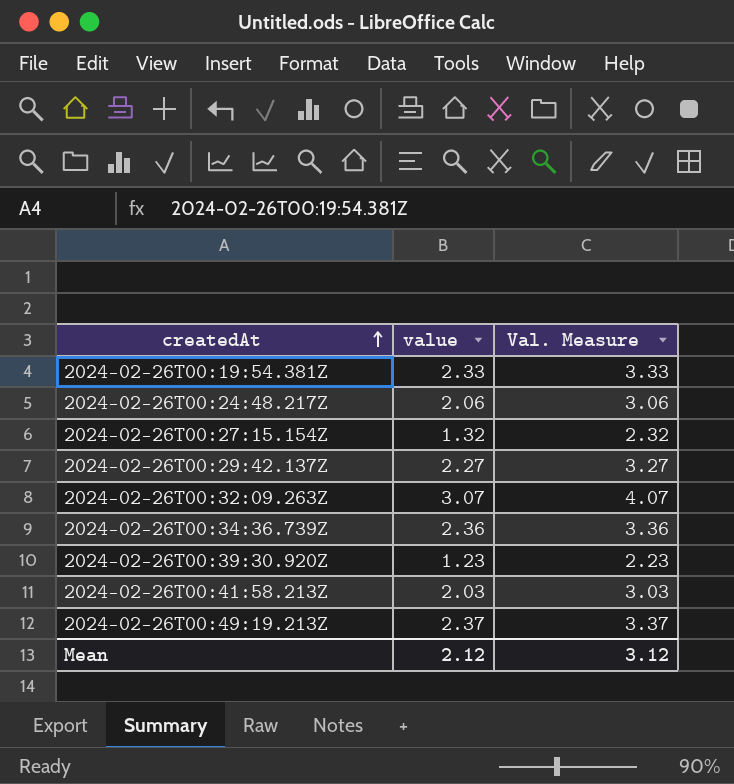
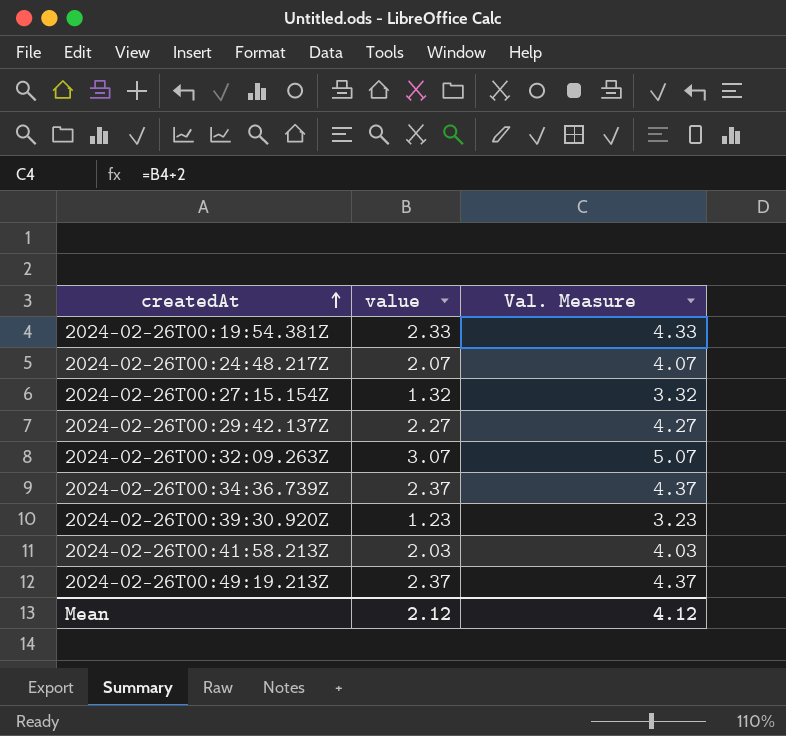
column Val. Measure | formula: [value] + 1 -> [value] + 2
2024-02-26T00:24:48.217Z | value: 2.06 -> 2.07
2024-02-26T00:34:36.739Z | value: 2.36 -> 2.37
Mean | Val. Measure: 3.12 -> 4.12

